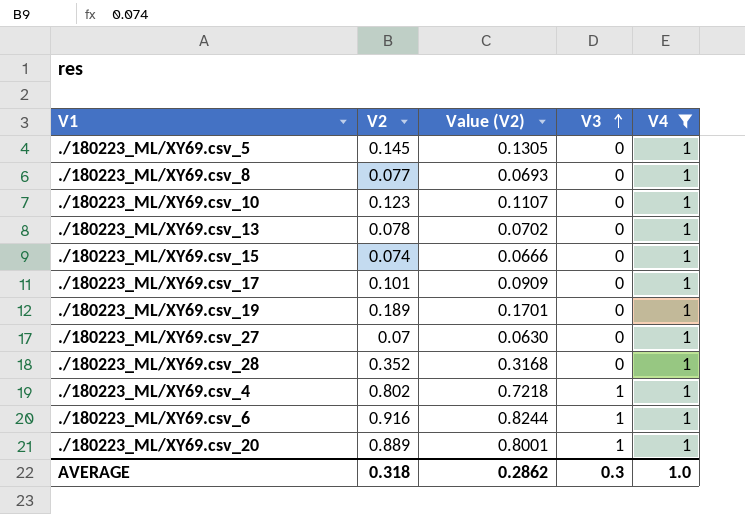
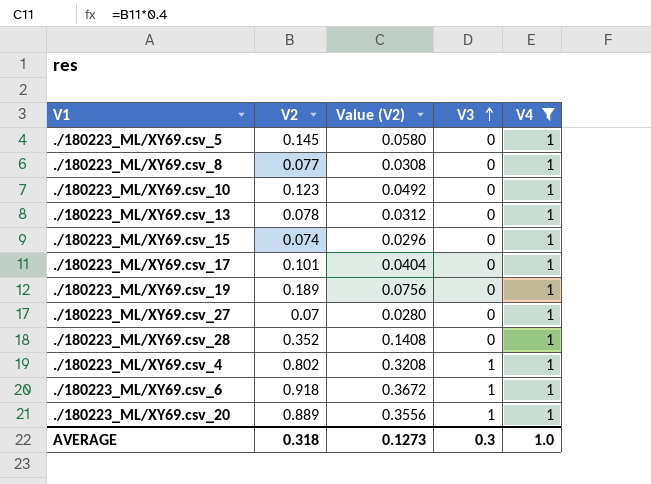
column Value (V2) | formula: [V2] * 0.9 -> [V2] * 0.4
./180223_ML/XY69.csv_6 | V2: 0.916 -> 0.918
AVERAGE | Value (V2): 0.2862 -> 0.1273

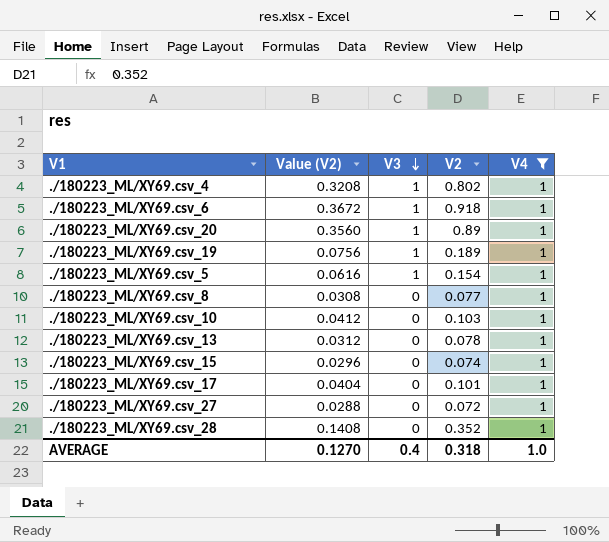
row order: V3 ascending -> V3 descending
column V2 | position: 2 -> 4
./180223_ML/XY69.csv_20 | Value (V2): 0.3556 -> 0.3560
./180223_ML/XY69.csv_20 | V2: 0.889 -> 0.89
./180223_ML/XY69.csv_19 | V3: 0 -> 1
./180223_ML/XY69.csv_5 | Value (V2): 0.0580 -> 0.0616
./180223_ML/XY69.csv_5 | V3: 0 -> 1
./180223_ML/XY69.csv_5 | V2: 0.145 -> 0.154
./180223_ML/XY69.csv_10 | Value (V2): 0.0492 -> 0.0412
./180223_ML/XY69.csv_10 | V2: 0.123 -> 0.103
./180223_ML/XY69.csv_27 | Value (V2): 0.0280 -> 0.0288
./180223_ML/XY69.csv_27 | V2: 0.07 -> 0.072
AVERAGE | Value (V2): 0.1273 -> 0.1270
AVERAGE | V3: 0.3 -> 0.4

